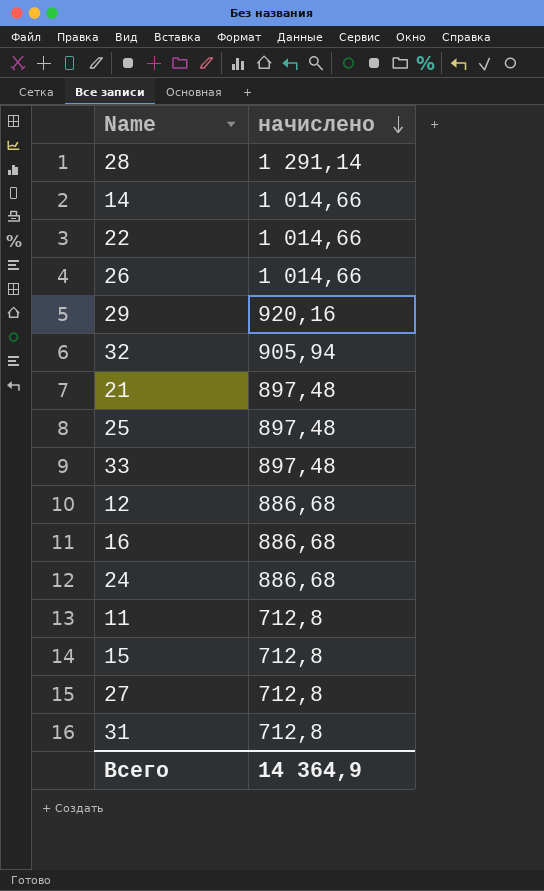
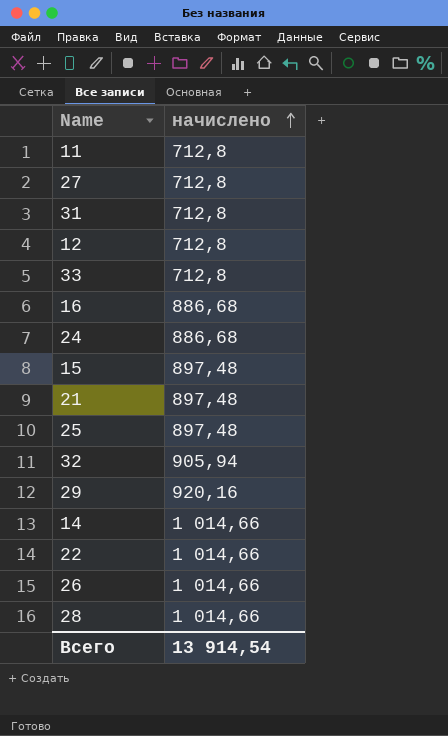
row order: начислено descending -> начислено ascending
12 | начислено: 886,68 -> 712,8
33 | начислено: 897,48 -> 712,8
15 | начислено: 712,8 -> 897,48
28 | начислено: 1 291,14 -> 1 014,66
Всего | начислено: 14 364,9 -> 13 914,54

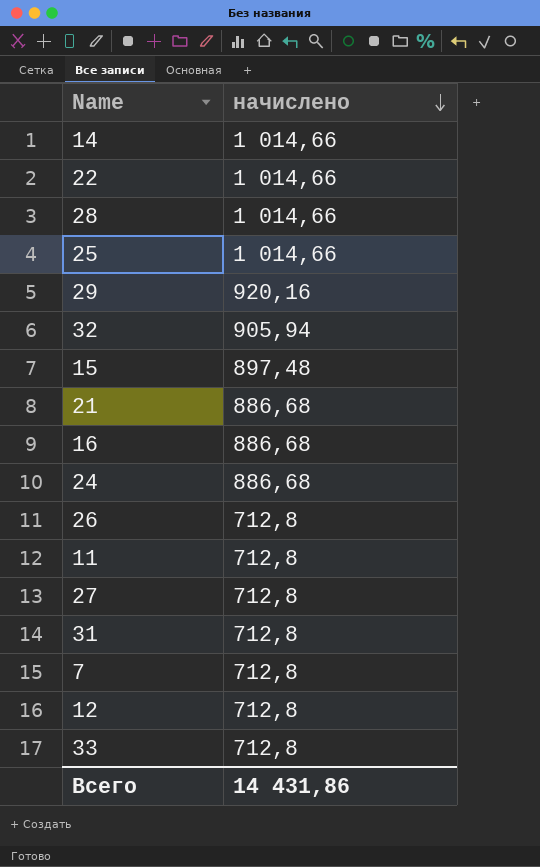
row order: начислено ascending -> начислено descending
25 | начислено: 897,48 -> 1 014,66
21 | начислено: 897,48 -> 886,68
26 | начислено: 1 014,66 -> 712,8
row 7: none -> 712,8
Всего | начислено: 13 914,54 -> 14 431,86

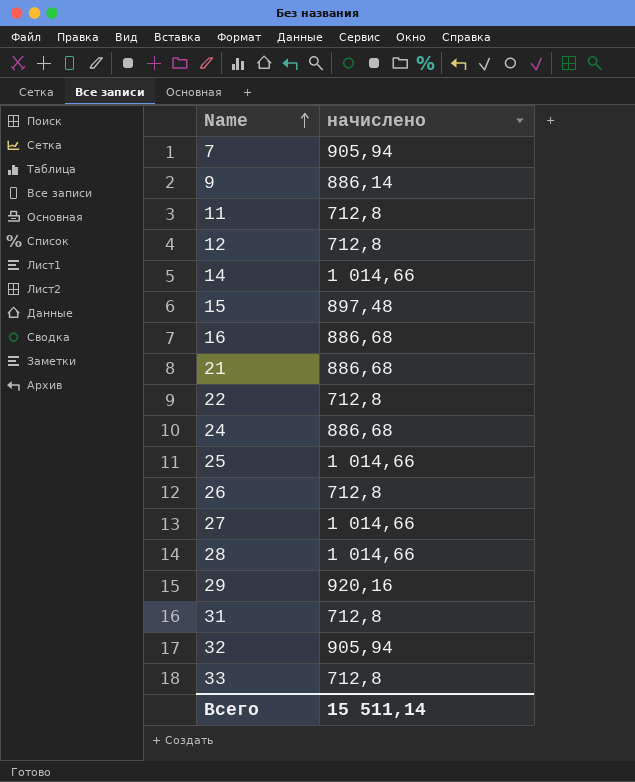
row order: начислено descending -> Name ascending
7 | начислено: 712,8 -> 905,94
row 9: none -> 886,14
22 | начислено: 1 014,66 -> 712,8
27 | начислено: 712,8 -> 1 014,66
Всего | начислено: 14 431,86 -> 15 511,14

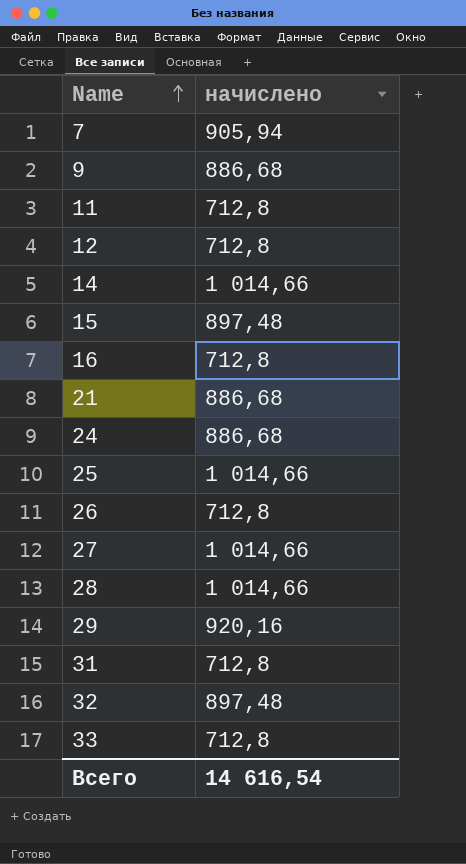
row 22: 712,8 -> none
9 | начислено: 886,14 -> 886,68
16 | начислено: 886,68 -> 712,8
32 | начислено: 905,94 -> 897,48
Всего | начислено: 15 511,14 -> 14 616,54

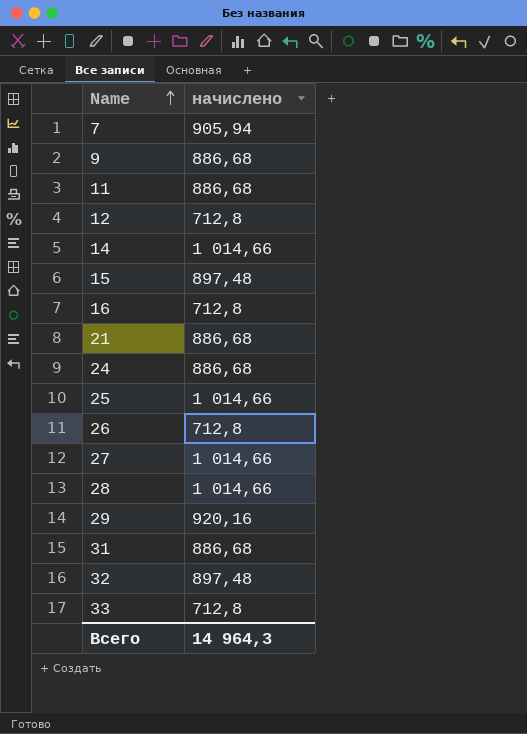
11 | начислено: 712,8 -> 886,68
31 | начислено: 712,8 -> 886,68
Всего | начислено: 14 616,54 -> 14 964,3

